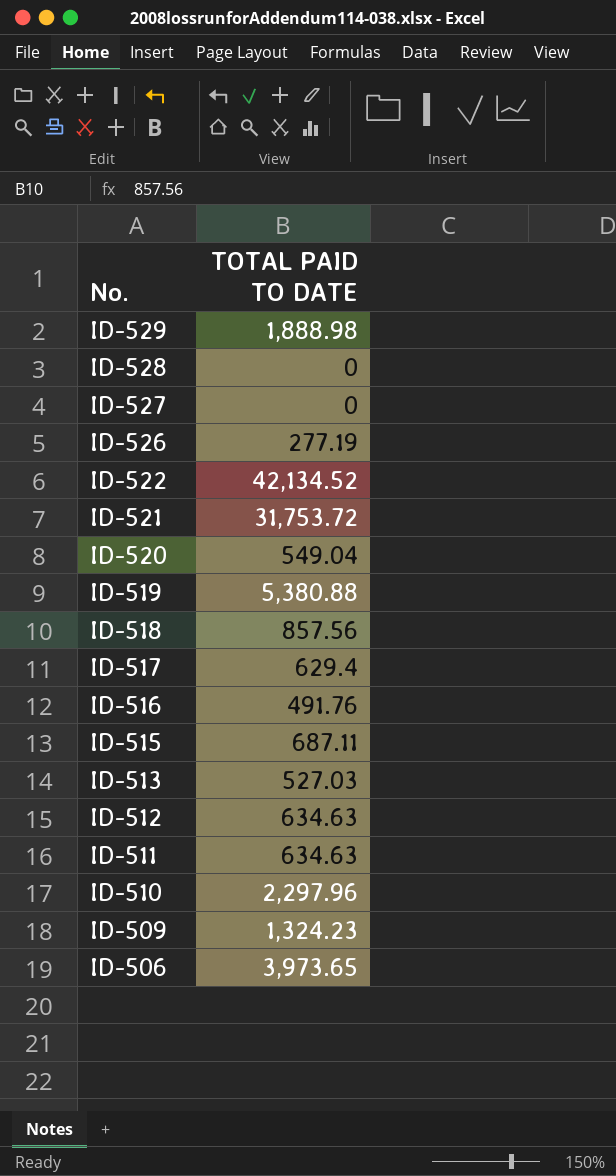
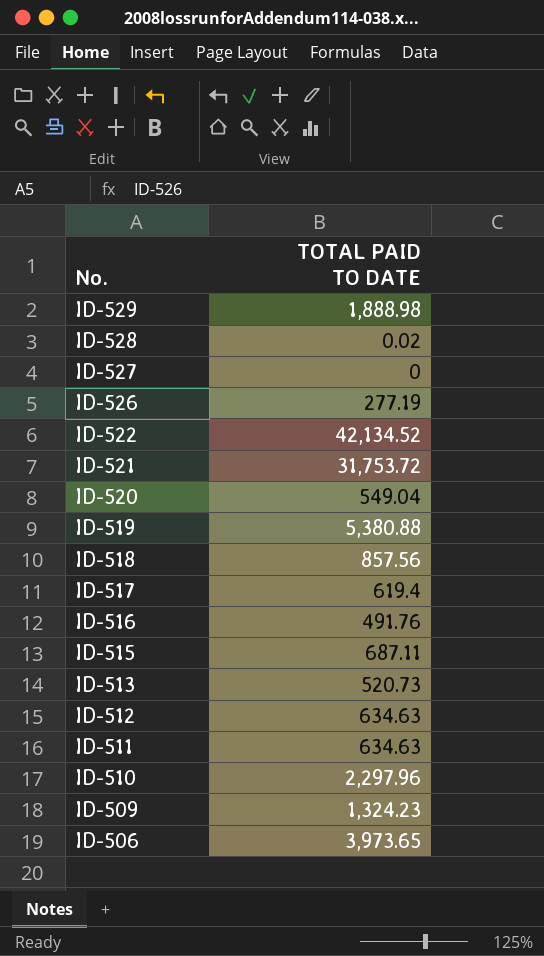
ID-528 | TOTAL PAID TO DATE: 0 -> 0.02
ID-517 | TOTAL PAID TO DATE: 629.4 -> 619.4
ID-513 | TOTAL PAID TO DATE: 527.03 -> 520.73

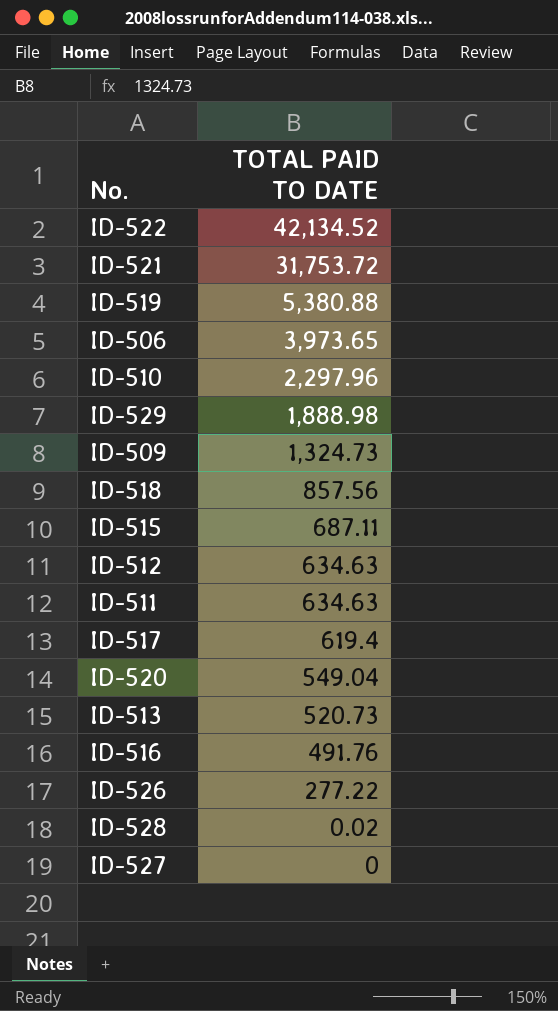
row order: No. descending -> TOTAL PAID TO DATE descending
ID-509 | TOTAL PAID TO DATE: 1,324.23 -> 1,324.73
ID-526 | TOTAL PAID TO DATE: 277.19 -> 277.22

